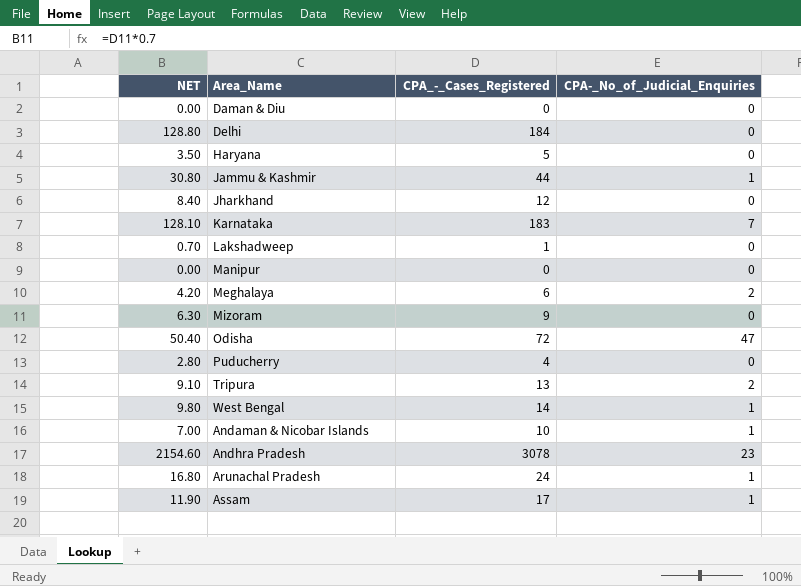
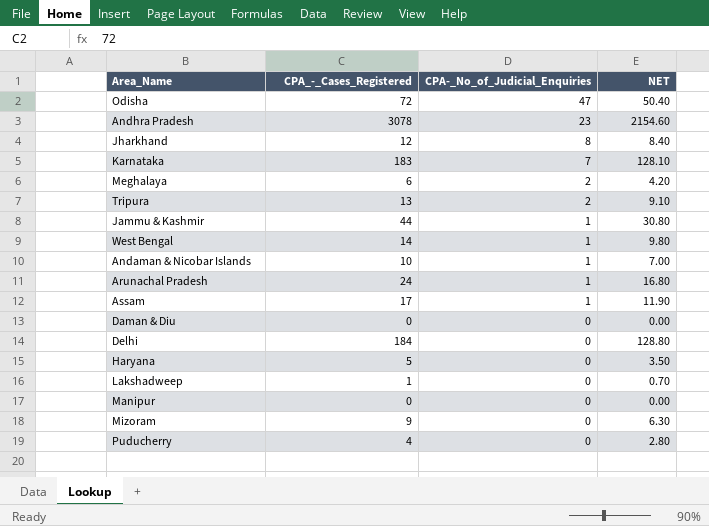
row order: none -> CPA-_No_of_Judicial_Enquiries descending
column NET | position: 1 -> 4
Jharkhand | CPA-_No_of_Judicial_Enquiries: 0 -> 8

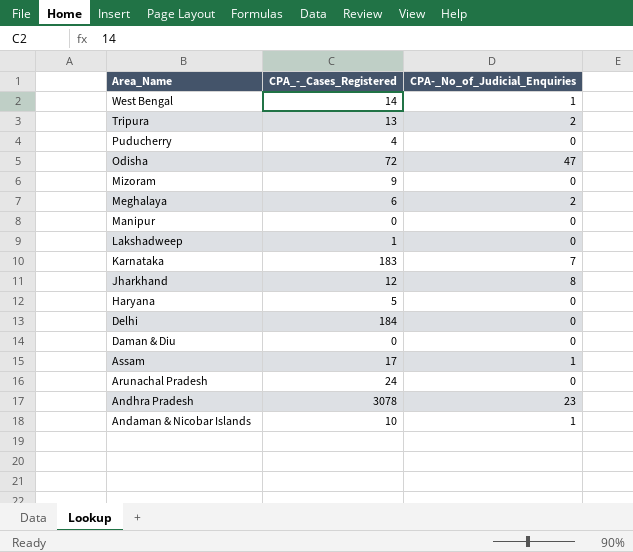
row order: CPA-_No_of_Judicial_Enquiries descending -> Area_Name descending
column NET | formula: [CPA_-_Cases_Registered] * 0.7 -> none
row Jammu & Kashmir: 44 | 1 | 30.80 -> none
Arunachal Pradesh | CPA-_No_of_Judicial_Enquiries: 1 -> 0

